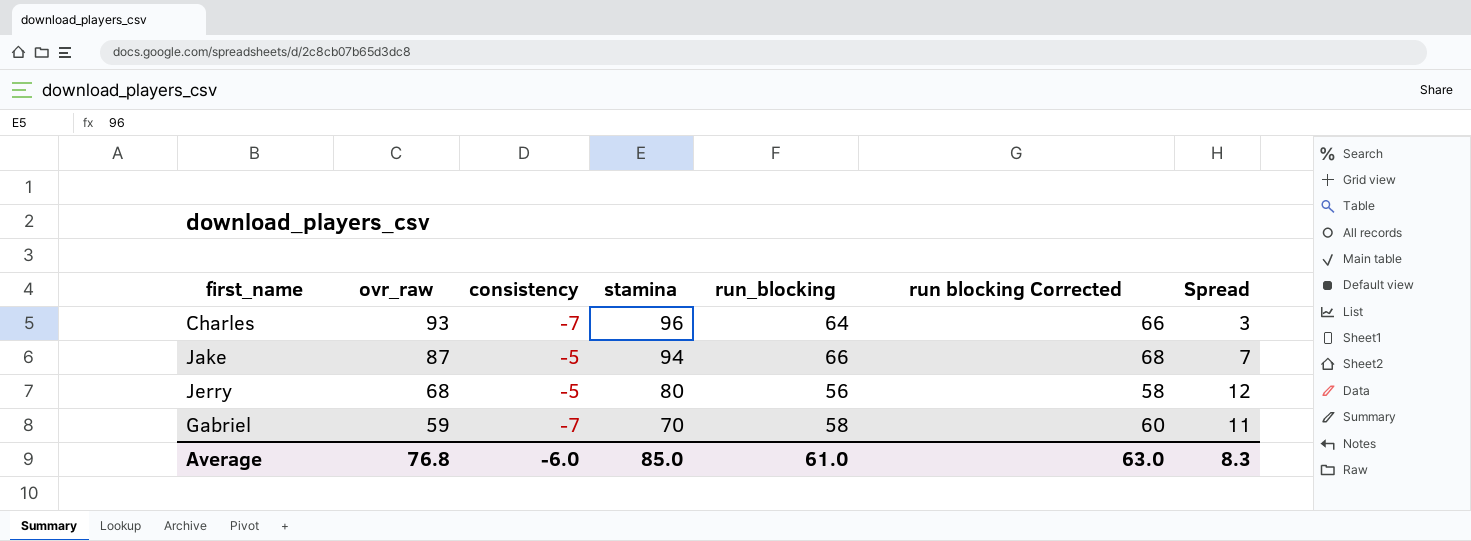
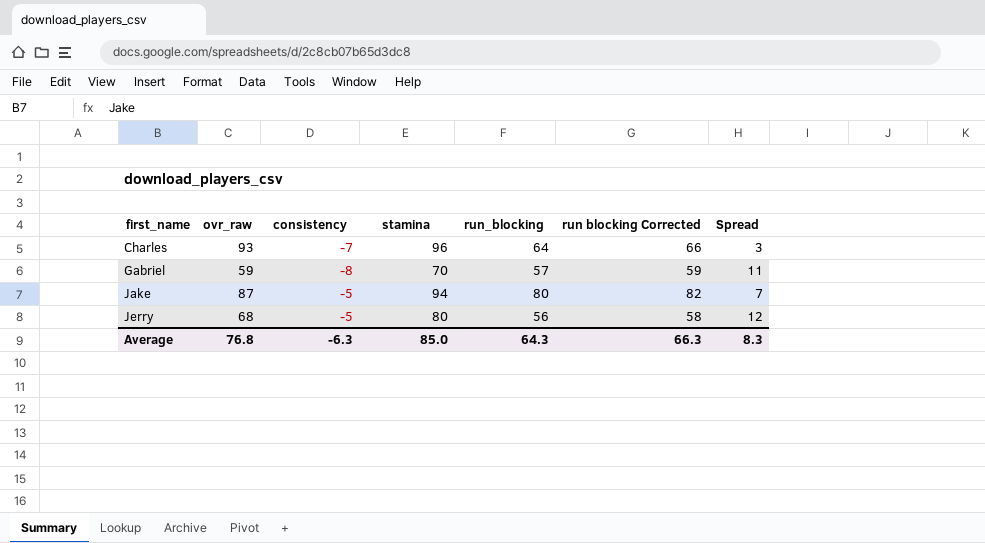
row order: ovr_raw descending -> first_name ascending
Gabriel | consistency: -7 -> -8
Gabriel | run_blocking: 58 -> 57
Gabriel | run blocking Corrected: 60 -> 59
Jake | run_blocking: 66 -> 80
Jake | run blocking Corrected: 68 -> 82
Average | consistency: -6.0 -> -6.3
Average | run_blocking: 61.0 -> 64.3
Average | run blocking Corrected: 63.0 -> 66.3

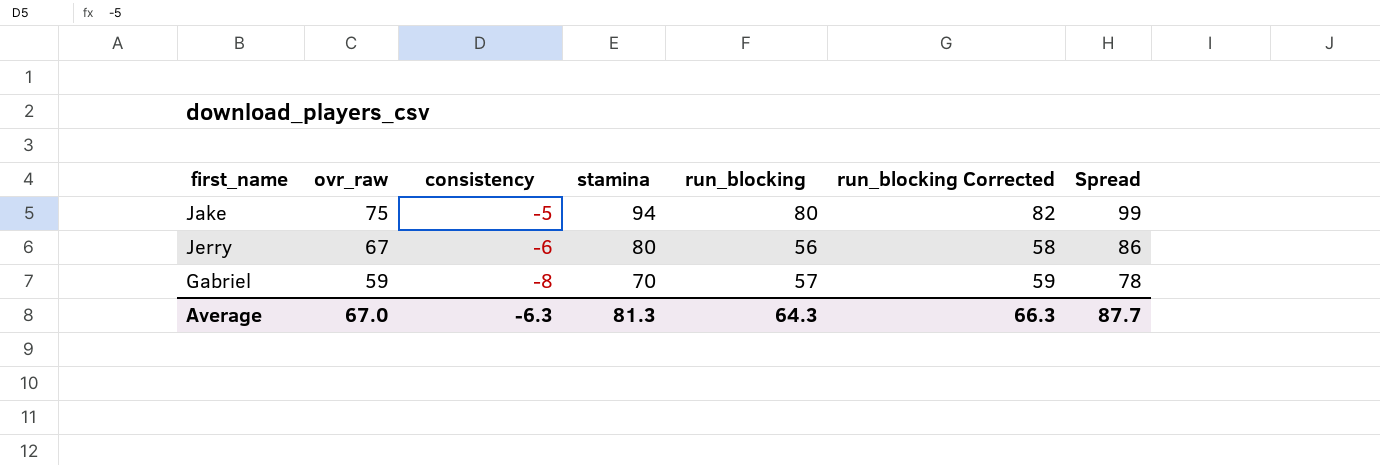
row order: first_name ascending -> ovr_raw descending
column name: run blocking Corrected -> run_blocking Corrected
column Spread | formula: [stamina] - [ovr_raw] -> [stamina] - [consistency]
row Charles: 93 | -7 | 96 | 64 | 66 | 3 -> none
Jake | ovr_raw: 87 -> 75
Jerry | ovr_raw: 68 -> 67
Jerry | consistency: -5 -> -6
Average | ovr_raw: 76.8 -> 67.0
Average | stamina: 85.0 -> 81.3
Average | Spread: 8.3 -> 87.7

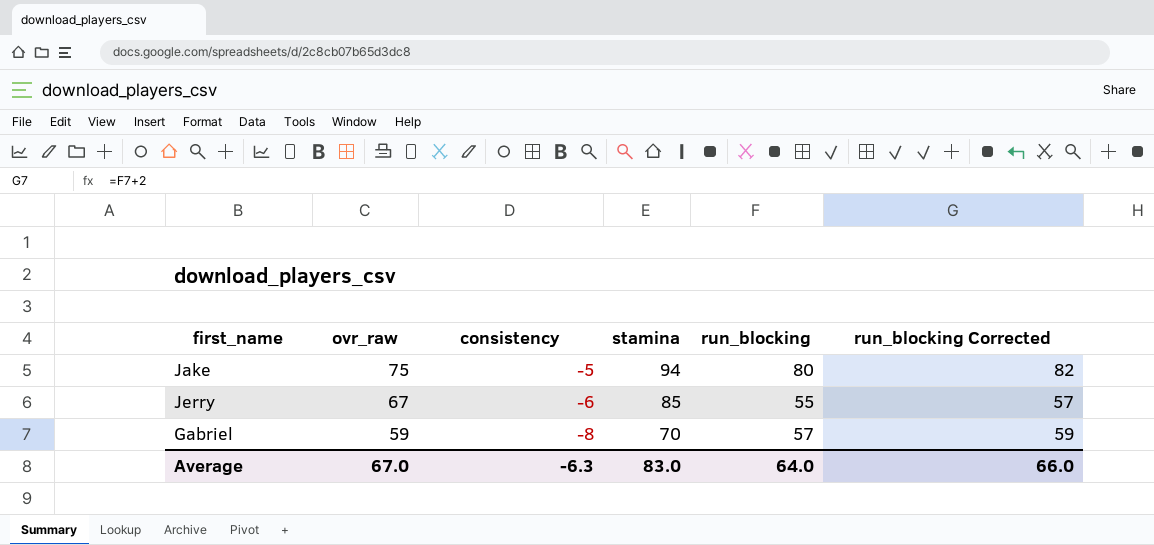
column Spread | formula: [stamina] - [consistency] -> none
Jerry | stamina: 80 -> 85
Jerry | run_blocking: 56 -> 55
Jerry | run_blocking Corrected: 58 -> 57
Average | stamina: 81.3 -> 83.0
Average | run_blocking: 64.3 -> 64.0
Average | run_blocking Corrected: 66.3 -> 66.0

